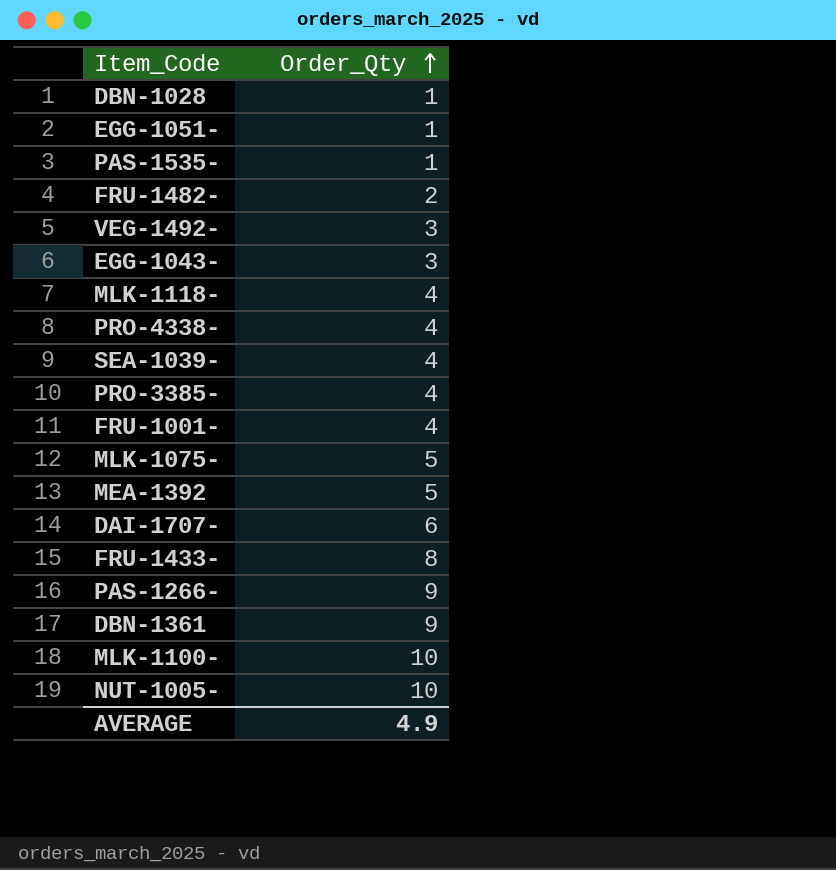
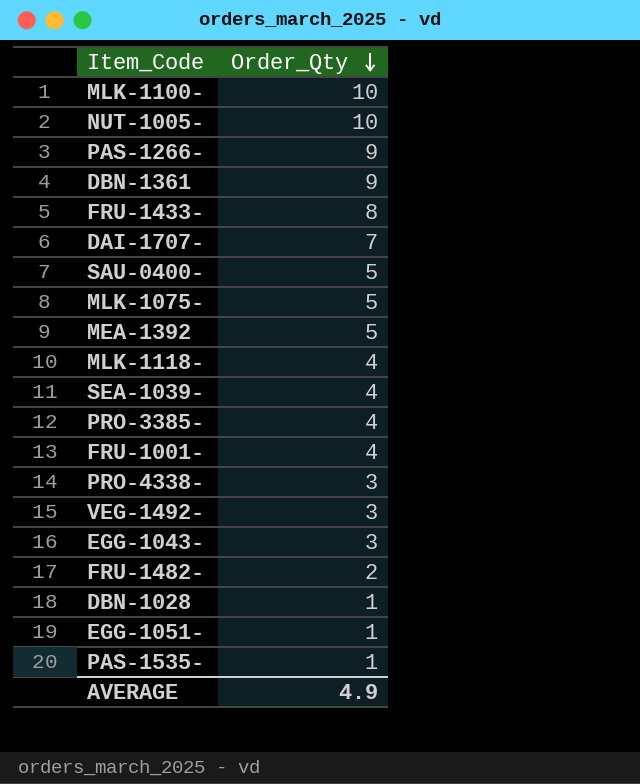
row order: Order_Qty ascending -> Order_Qty descending
DAI-1707- | Order_Qty: 6 -> 7
row SAU-0400-: none -> 5
PRO-4338- | Order_Qty: 4 -> 3

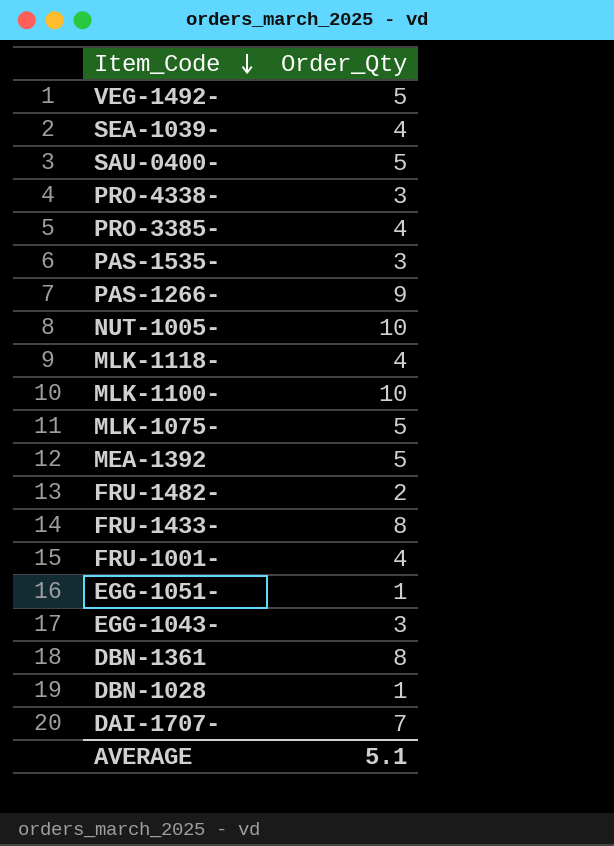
row order: Order_Qty descending -> Item_Code descending
VEG-1492- | Order_Qty: 3 -> 5
PAS-1535- | Order_Qty: 1 -> 3
DBN-1361 | Order_Qty: 9 -> 8
AVERAGE | Order_Qty: 4.9 -> 5.1

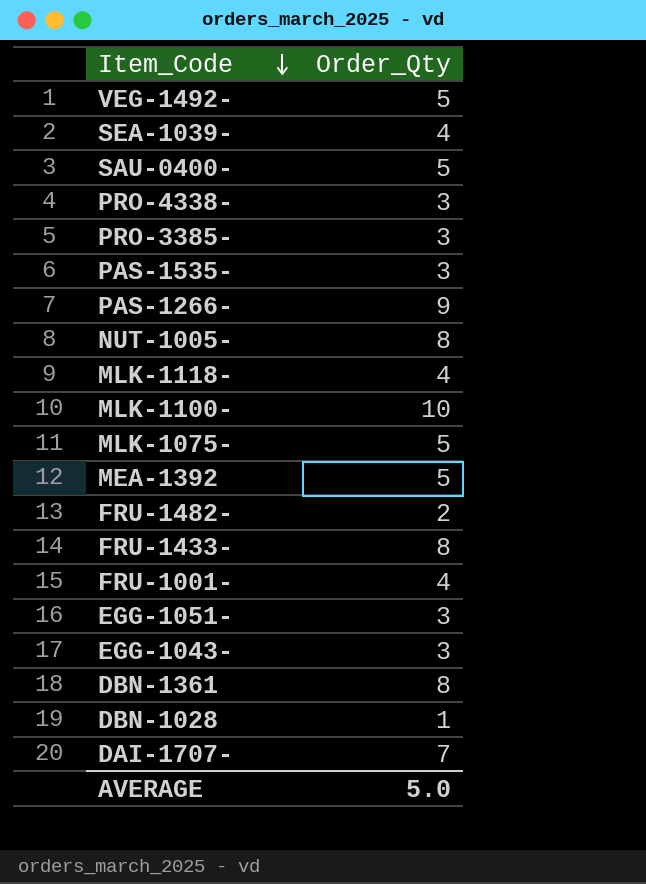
PRO-3385- | Order_Qty: 4 -> 3
NUT-1005- | Order_Qty: 10 -> 8
EGG-1051- | Order_Qty: 1 -> 3
AVERAGE | Order_Qty: 5.1 -> 5.0

